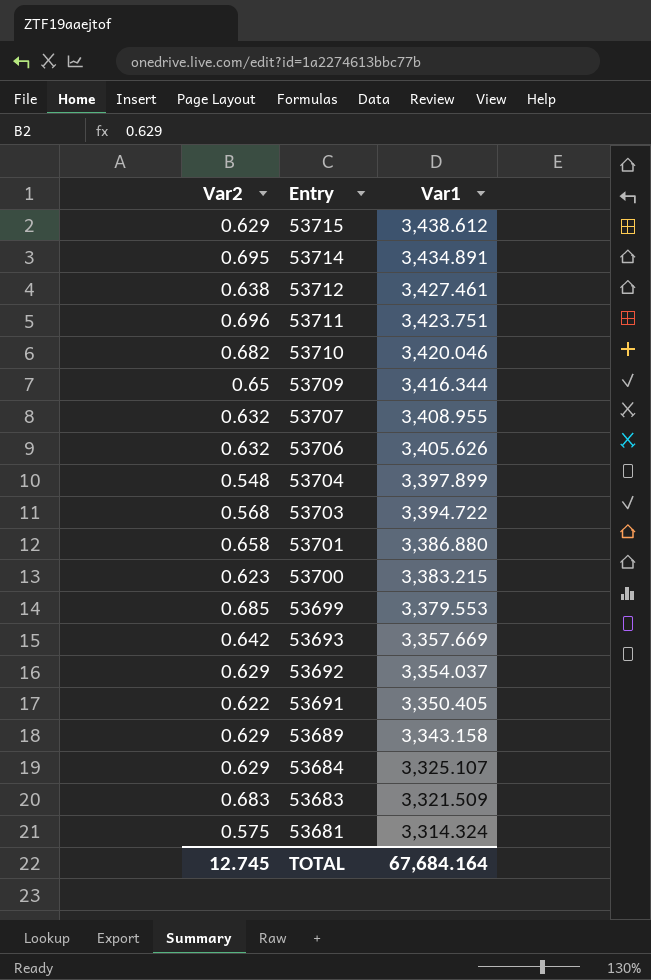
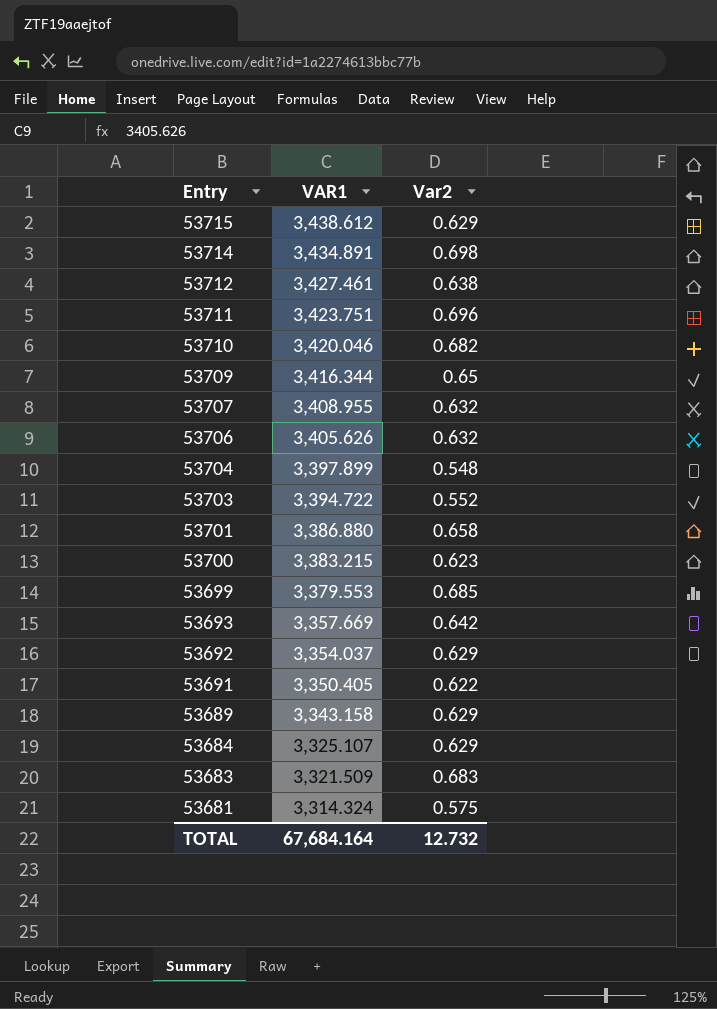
column name: Var1 -> VAR1
column Var2 | position: 1 -> 3
53714 | Var2: 0.695 -> 0.698
53703 | Var2: 0.568 -> 0.552
TOTAL | Var2: 12.745 -> 12.732

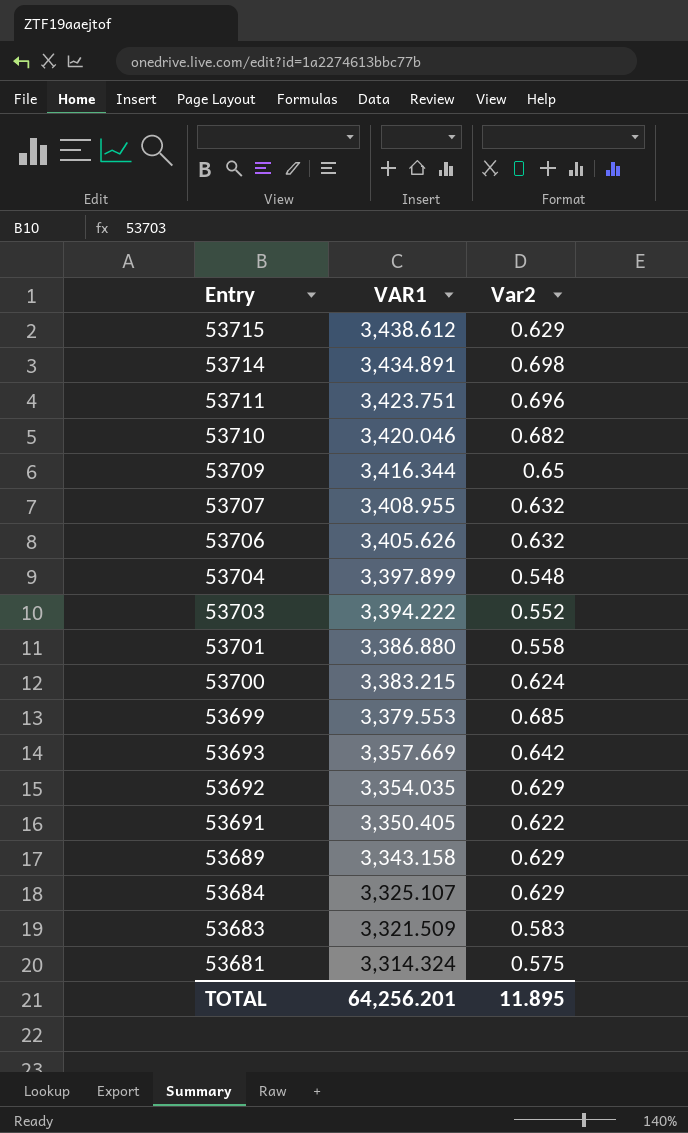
row 53712: 3,427.461 | 0.638 -> none
53703 | VAR1: 3,394.722 -> 3,394.222
53701 | Var2: 0.658 -> 0.558
53700 | Var2: 0.623 -> 0.624
53692 | VAR1: 3,354.037 -> 3,354.035
53683 | Var2: 0.683 -> 0.583
TOTAL | VAR1: 67,684.164 -> 64,256.201
TOTAL | Var2: 12.732 -> 11.895

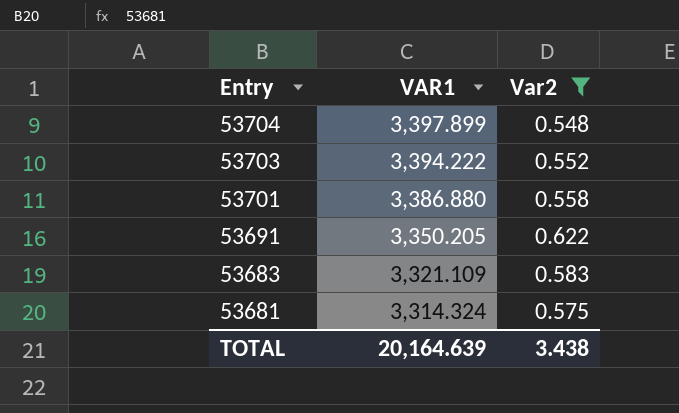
filter: none -> Var2 <= 0.622
53691 | VAR1: 3,350.405 -> 3,350.205
53683 | VAR1: 3,321.509 -> 3,321.109
TOTAL | VAR1: 64,256.201 -> 20,164.639
TOTAL | Var2: 11.895 -> 3.438

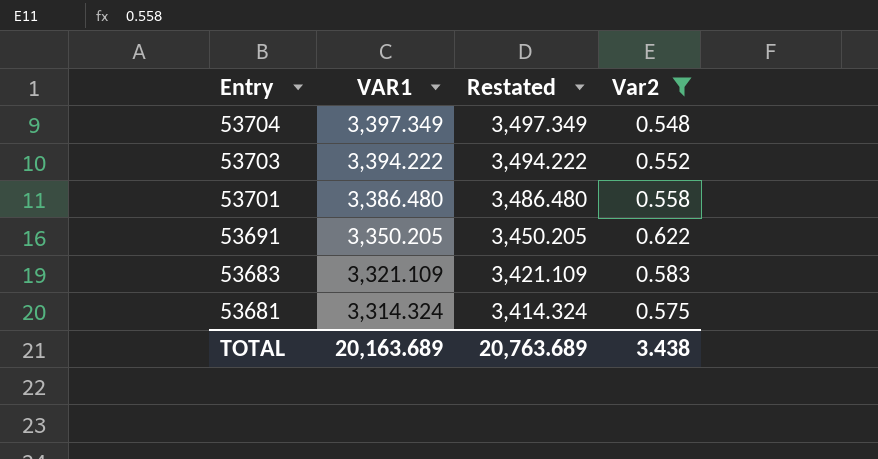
column Restated | formula: none -> [VAR1] + 100
53704 | VAR1: 3,397.899 -> 3,397.349
53701 | VAR1: 3,386.880 -> 3,386.480
TOTAL | VAR1: 20,164.639 -> 20,163.689

